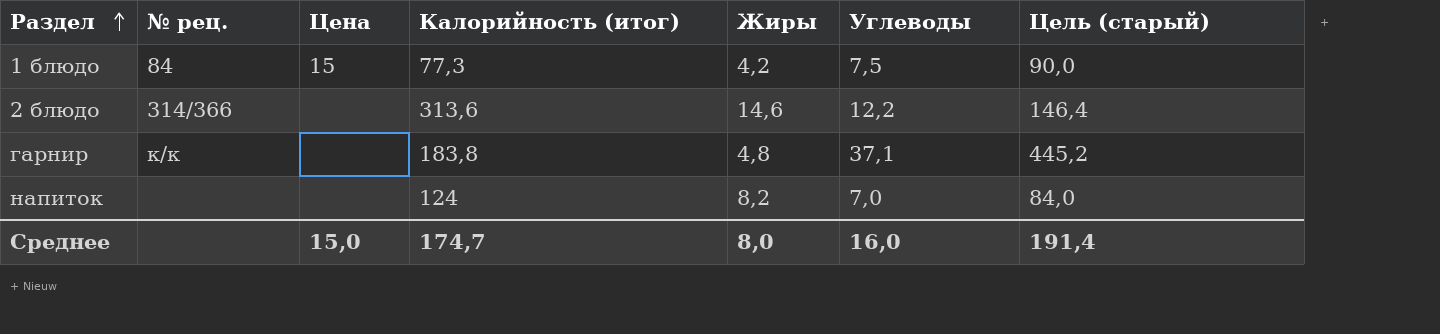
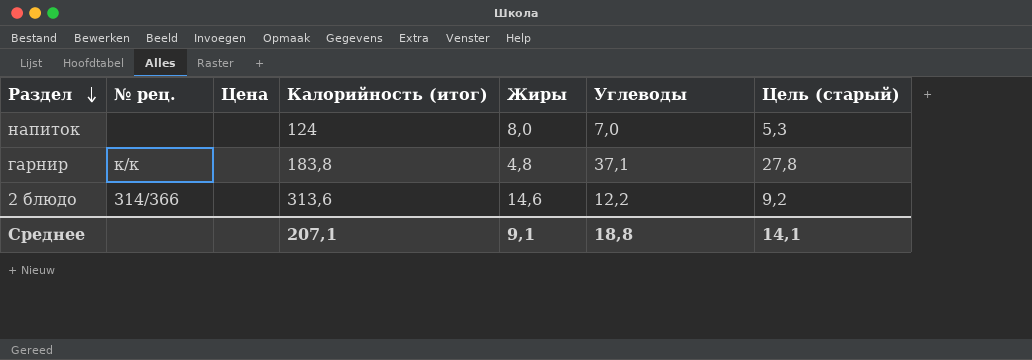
row order: Раздел ascending -> Раздел descending
column Цель (старый) | formula: [Углеводы] * 12 -> [Углеводы] * 0,75
row 1 блюдо: 84 | 15 | 77,3 | 4,2 | 7,5 | 90,0 -> none
напиток | Жиры: 8,2 -> 8,0
Среднее | Цена: 15,0 -> none
Среднее | Калорийность (итог): 174,7 -> 207,1
Среднее | Жиры: 8,0 -> 9,1
Среднее | Углеводы: 16,0 -> 18,8
Среднее | Цель (старый): 191,4 -> 14,1

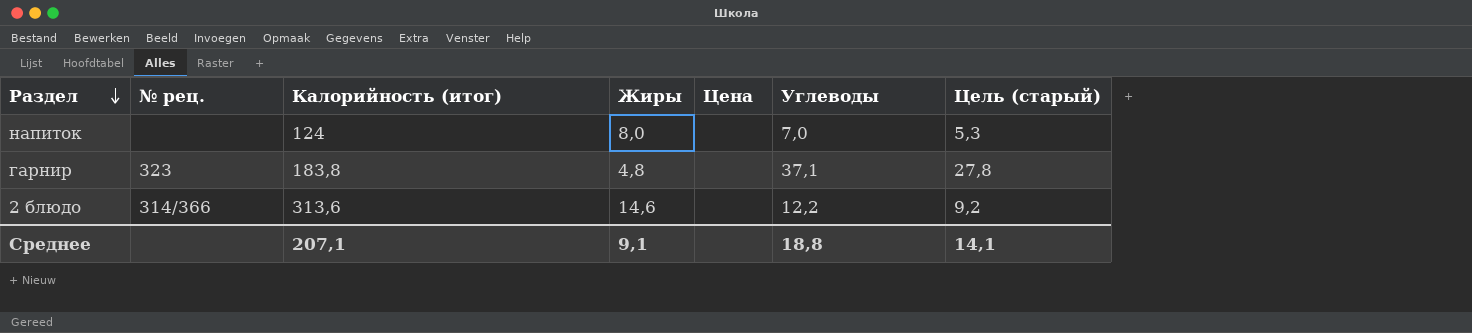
column Цена | position: 3 -> 5
гарнир | № рец.: к/к -> 323

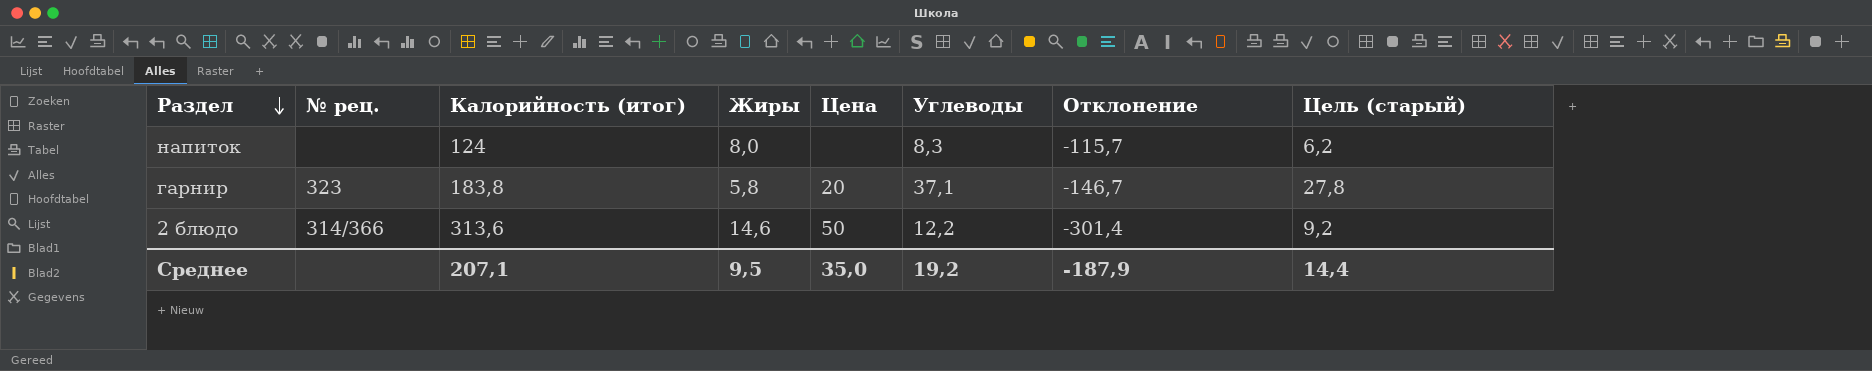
column Отклонение | formula: none -> [Углеводы] - [Калорийность (итог)]
напиток | Углеводы: 7,0 -> 8,3
напиток | Цель (старый): 5,3 -> 6,2
гарнир | Жиры: 4,8 -> 5,8
гарнир | Цена: none -> 20
2 блюдо | Цена: none -> 50
Среднее | Жиры: 9,1 -> 9,5
Среднее | Цена: none -> 35,0
Среднее | Углеводы: 18,8 -> 19,2
Среднее | Цель (старый): 14,1 -> 14,4

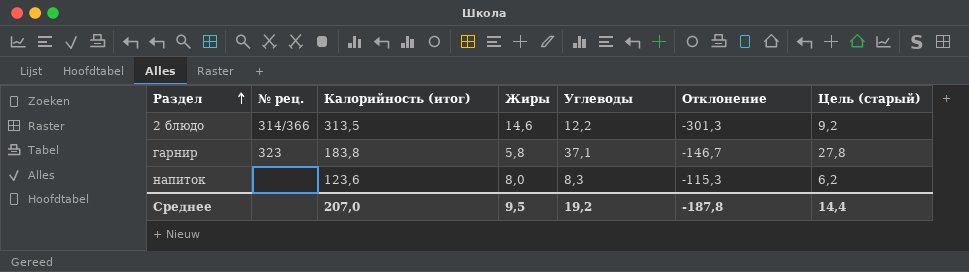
row order: Раздел descending -> Раздел ascending
column Цена | position: 5 -> none
2 блюдо | Калорийность (итог): 313,6 -> 313,5
2 блюдо | Отклонение: -301,4 -> -301,3
напиток | Калорийность (итог): 124 -> 123,6
напиток | Отклонение: -115,7 -> -115,3
Среднее | Калорийность (итог): 207,1 -> 207,0
Среднее | Отклонение: -187,9 -> -187,8

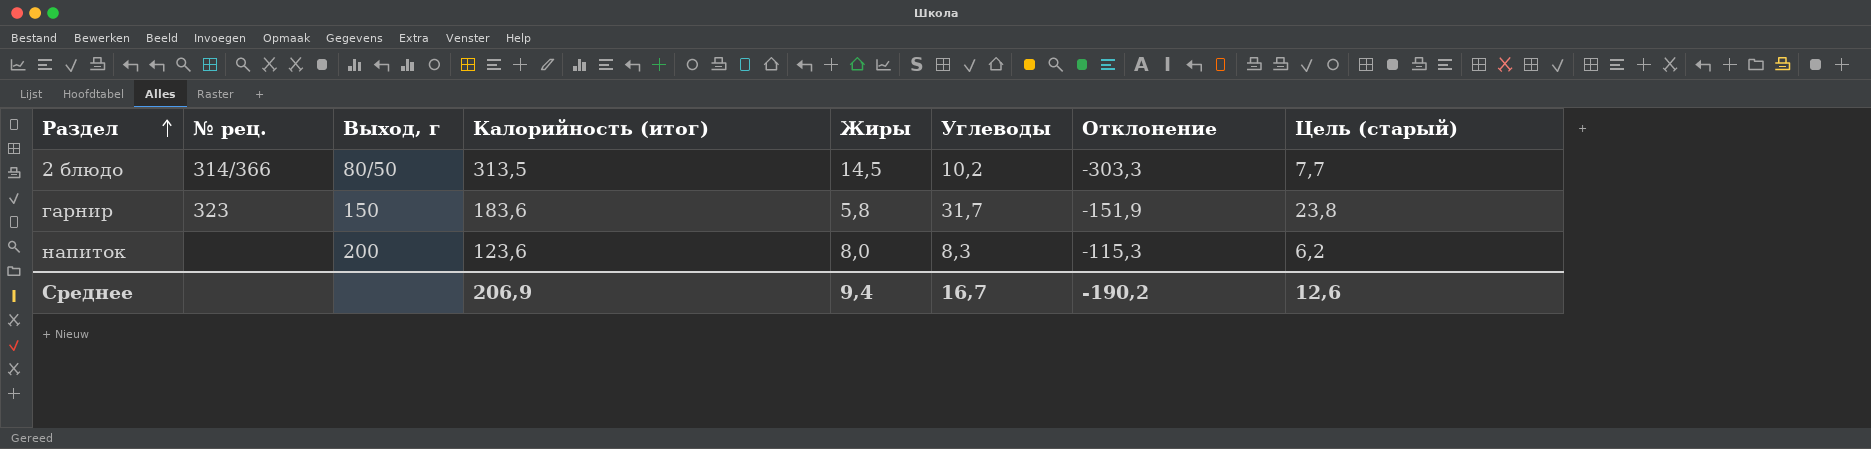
column Выход, г | position: none -> 3
2 блюдо | Жиры: 14,6 -> 14,5
2 блюдо | Углеводы: 12,2 -> 10,2
2 блюдо | Отклонение: -301,3 -> -303,3
2 блюдо | Цель (старый): 9,2 -> 7,7
гарнир | Калорийность (итог): 183,8 -> 183,6
гарнир | Углеводы: 37,1 -> 31,7
гарнир | Отклонение: -146,7 -> -151,9
гарнир | Цель (старый): 27,8 -> 23,8
Среднее | Калорийность (итог): 207,0 -> 206,9
Среднее | Жиры: 9,5 -> 9,4
Среднее | Углеводы: 19,2 -> 16,7
Среднее | Отклонение: -187,8 -> -190,2
Среднее | Цель (старый): 14,4 -> 12,6

